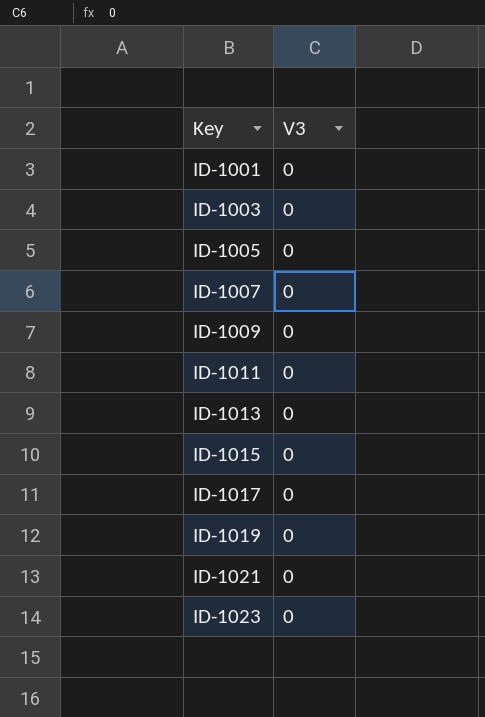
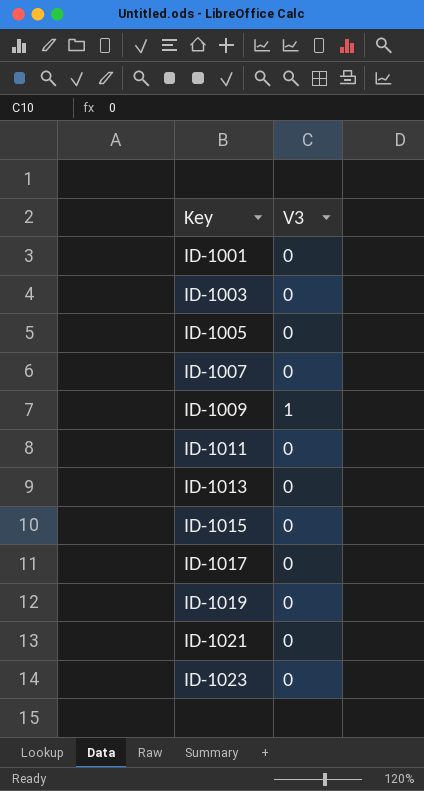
ID-1009 | V3: 0 -> 1

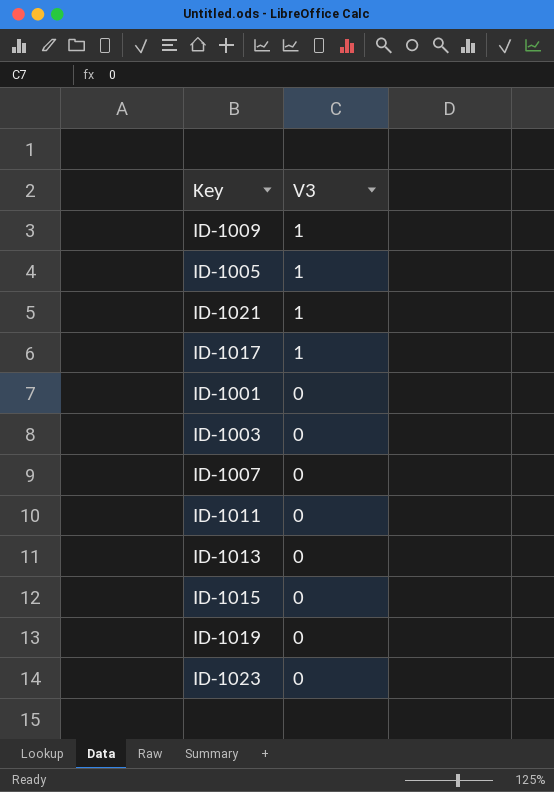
row order: Key ascending -> V3 descending
ID-1005 | V3: 0 -> 1
ID-1021 | V3: 0 -> 1
ID-1017 | V3: 0 -> 1

